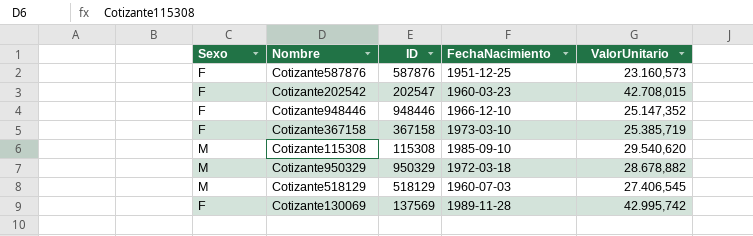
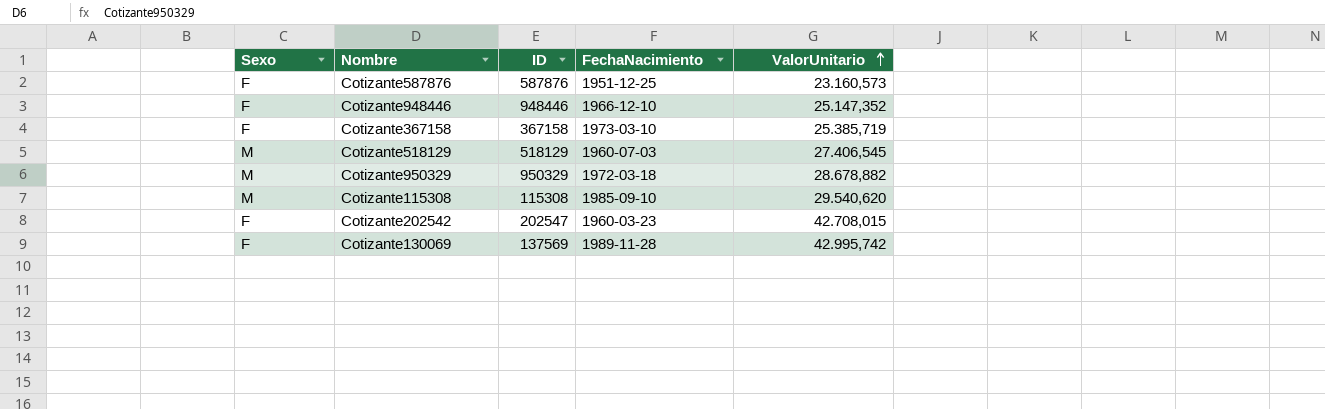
row order: none -> ValorUnitario ascending

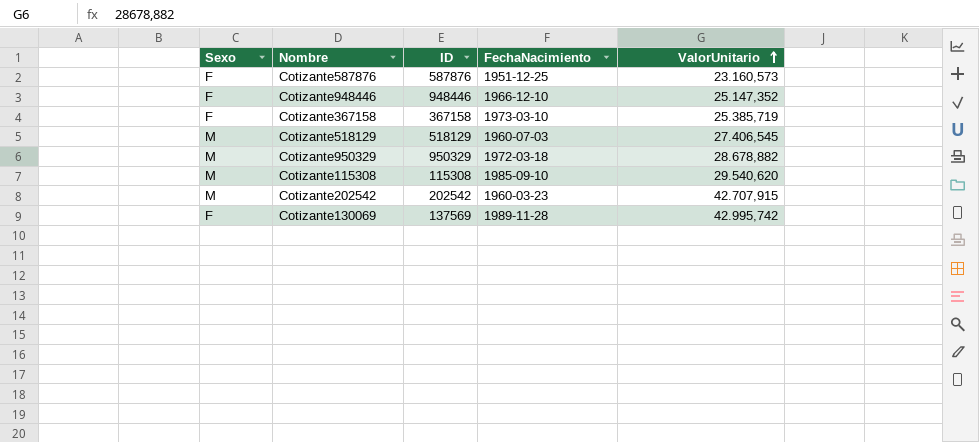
Cotizante202542 | Sexo: F -> M
Cotizante202542 | ID: 202547 -> 202542
Cotizante202542 | ValorUnitario: 42.708,015 -> 42.707,915

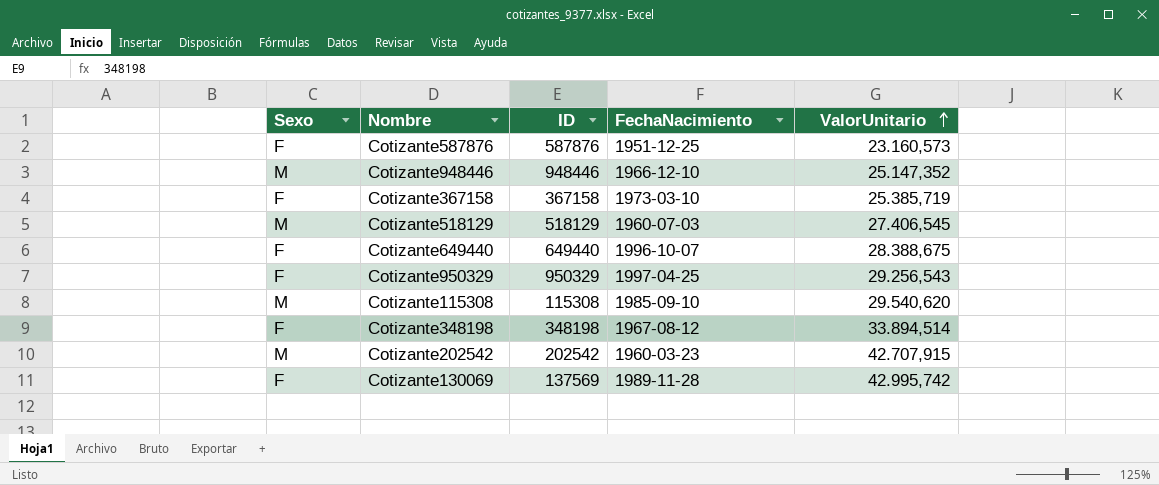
Cotizante948446 | Sexo: F -> M
row Cotizante649440: none -> F | 649440 | 1996-10-07 | 28.388,675
Cotizante950329 | Sexo: M -> F
Cotizante950329 | FechaNacimiento: 1972-03-18 -> 1997-04-25
Cotizante950329 | ValorUnitario: 28.678,882 -> 29.256,543
row Cotizante348198: none -> F | 348198 | 1967-08-12 | 33.894,514

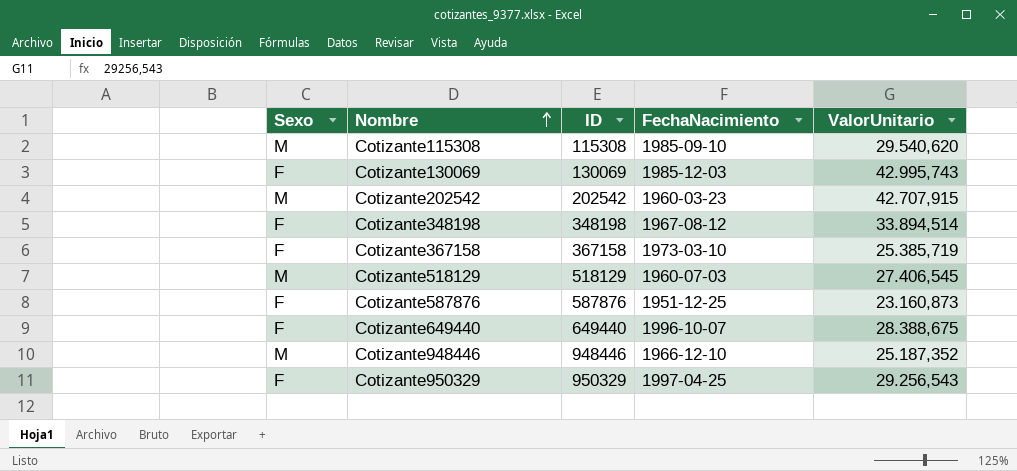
row order: ValorUnitario ascending -> Nombre ascending
Cotizante130069 | ID: 137569 -> 130069
Cotizante130069 | FechaNacimiento: 1989-11-28 -> 1985-12-03
Cotizante130069 | ValorUnitario: 42.995,742 -> 42.995,743
Cotizante587876 | ValorUnitario: 23.160,573 -> 23.160,873
Cotizante948446 | ValorUnitario: 25.147,352 -> 25.187,352

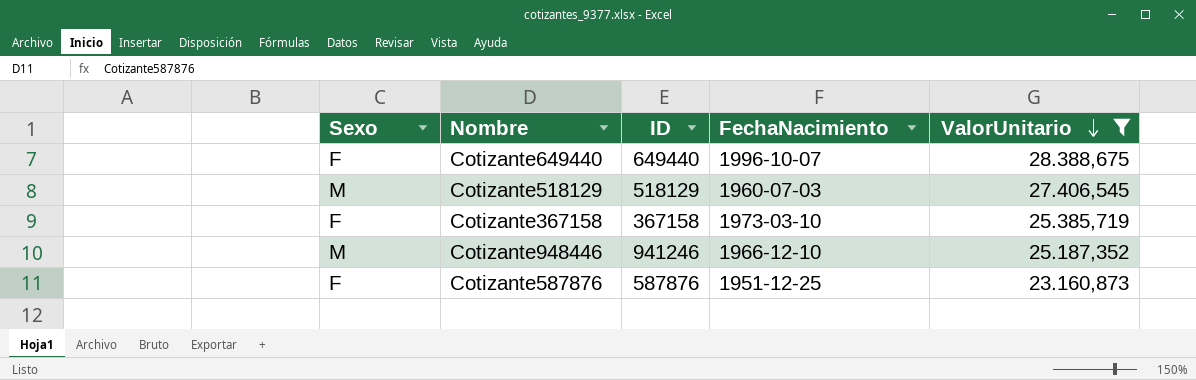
filter: none -> ValorUnitario <= 28.388,675
row order: Nombre ascending -> ValorUnitario descending
Cotizante948446 | ID: 948446 -> 941246

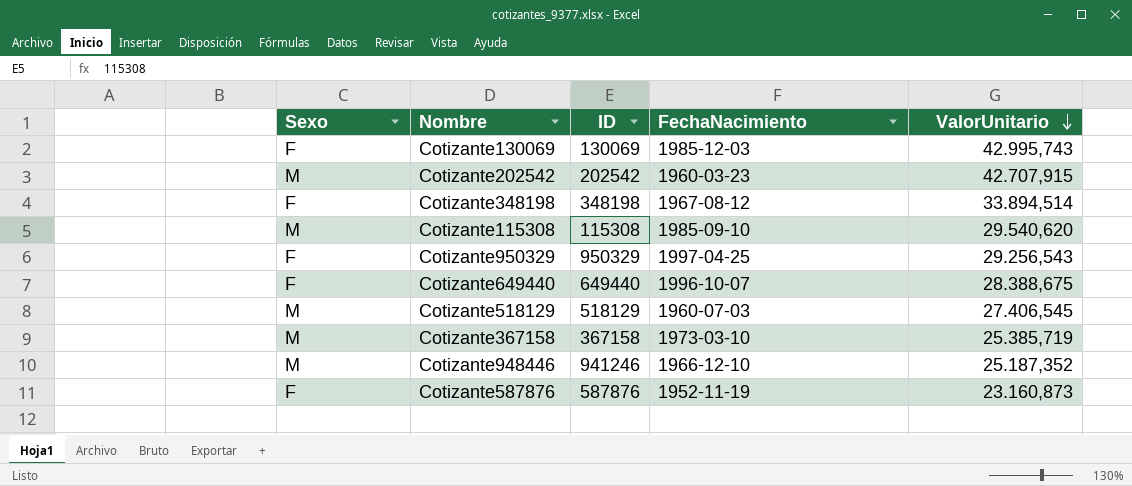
filter: ValorUnitario <= 28.388,675 -> none
Cotizante367158 | Sexo: F -> M
Cotizante587876 | FechaNacimiento: 1951-12-25 -> 1952-11-19

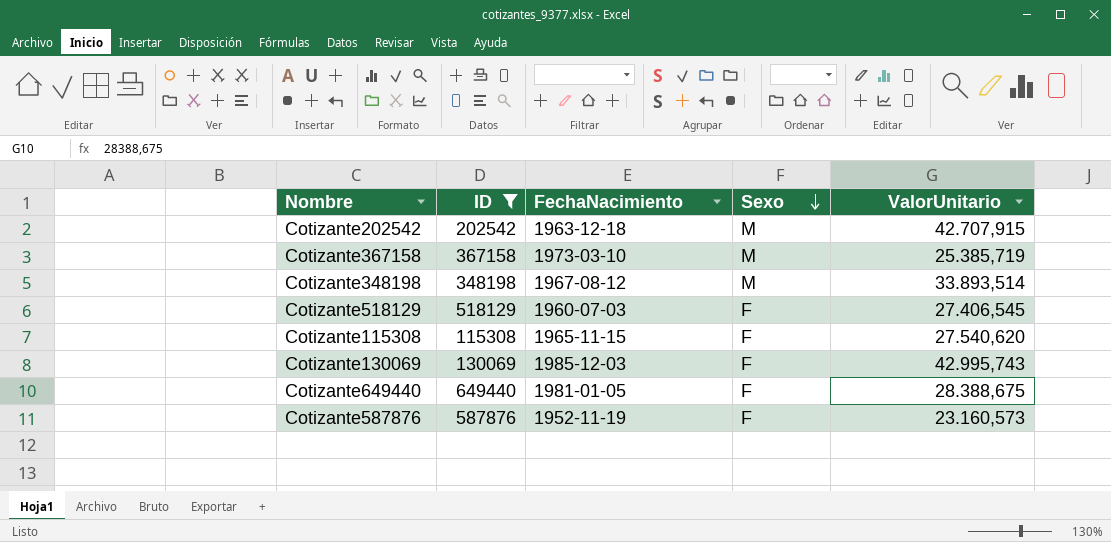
filter: none -> ID <= 649440
row order: ValorUnitario descending -> Sexo descending
column Sexo | position: 1 -> 4
Cotizante202542 | FechaNacimiento: 1960-03-23 -> 1963-12-18
Cotizante348198 | Sexo: F -> M
Cotizante348198 | ValorUnitario: 33.894,514 -> 33.893,514
Cotizante518129 | Sexo: M -> F
Cotizante115308 | FechaNacimiento: 1985-09-10 -> 1965-11-15
Cotizante115308 | Sexo: M -> F
Cotizante115308 | ValorUnitario: 29.540,620 -> 27.540,620
Cotizante649440 | FechaNacimiento: 1996-10-07 -> 1981-01-05
Cotizante587876 | ValorUnitario: 23.160,873 -> 23.160,573

